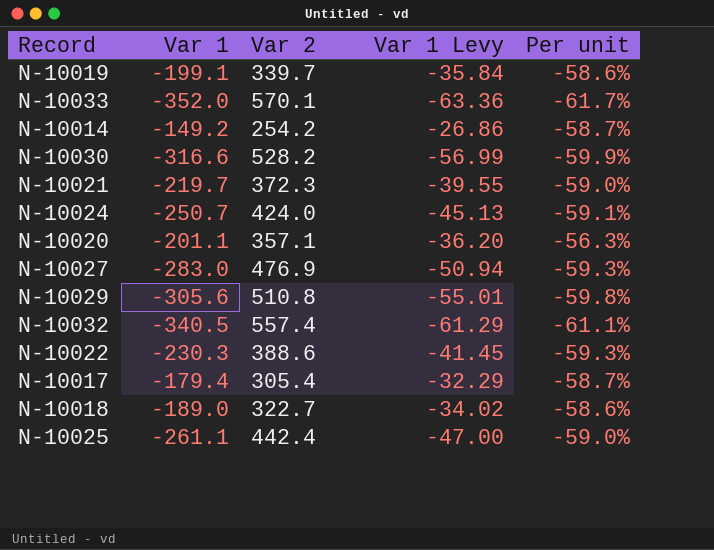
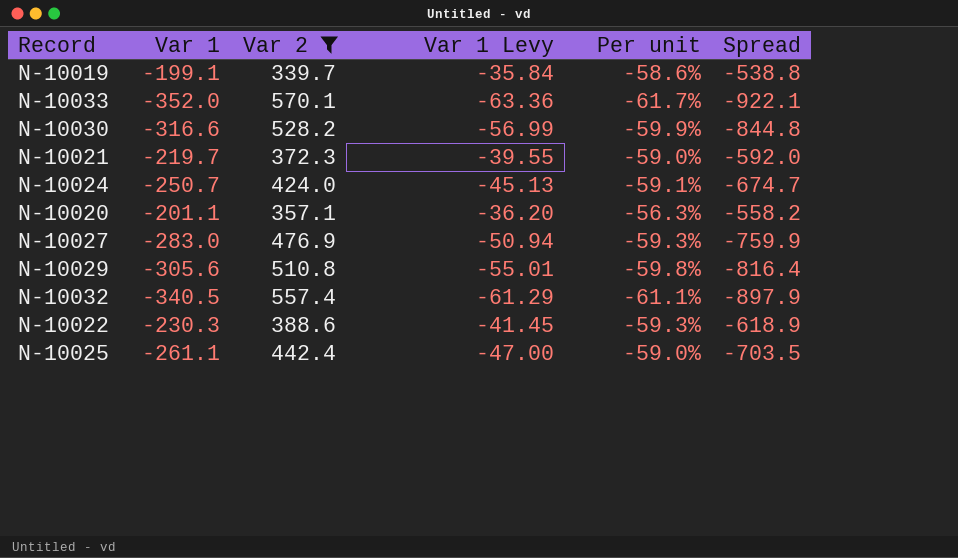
filter: none -> Var 2 >= 339.7
column Spread | formula: none -> [Var 1] - [Var 2]

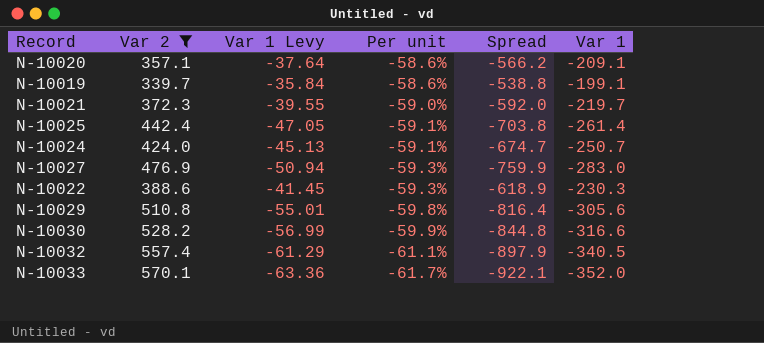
row order: none -> Per unit descending
column Var 1 | position: 2 -> 6
N-10020 | Var 1 Levy: -36.20 -> -37.64
N-10020 | Per unit: -56.3% -> -58.6%
N-10020 | Spread: -558.2 -> -566.2
N-10020 | Var 1: -201.1 -> -209.1
N-10025 | Var 1 Levy: -47.00 -> -47.05
N-10025 | Per unit: -59.0% -> -59.1%
N-10025 | Spread: -703.5 -> -703.8
N-10025 | Var 1: -261.1 -> -261.4

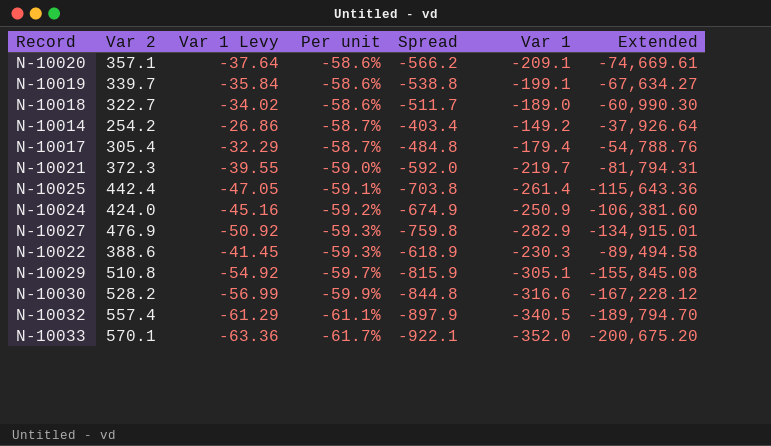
filter: Var 2 >= 339.7 -> none
column Extended | formula: none -> [Var 2] * [Var 1]
N-10024 | Var 1 Levy: -45.13 -> -45.16
N-10024 | Per unit: -59.1% -> -59.2%
N-10024 | Spread: -674.7 -> -674.9
N-10024 | Var 1: -250.7 -> -250.9
N-10027 | Var 1 Levy: -50.94 -> -50.92
N-10027 | Spread: -759.9 -> -759.8
N-10027 | Var 1: -283.0 -> -282.9
N-10029 | Var 1 Levy: -55.01 -> -54.92
N-10029 | Per unit: -59.8% -> -59.7%
N-10029 | Spread: -816.4 -> -815.9
N-10029 | Var 1: -305.6 -> -305.1

